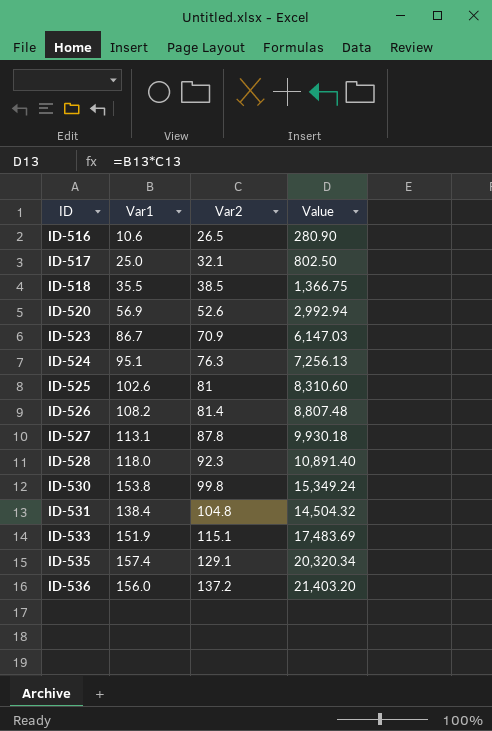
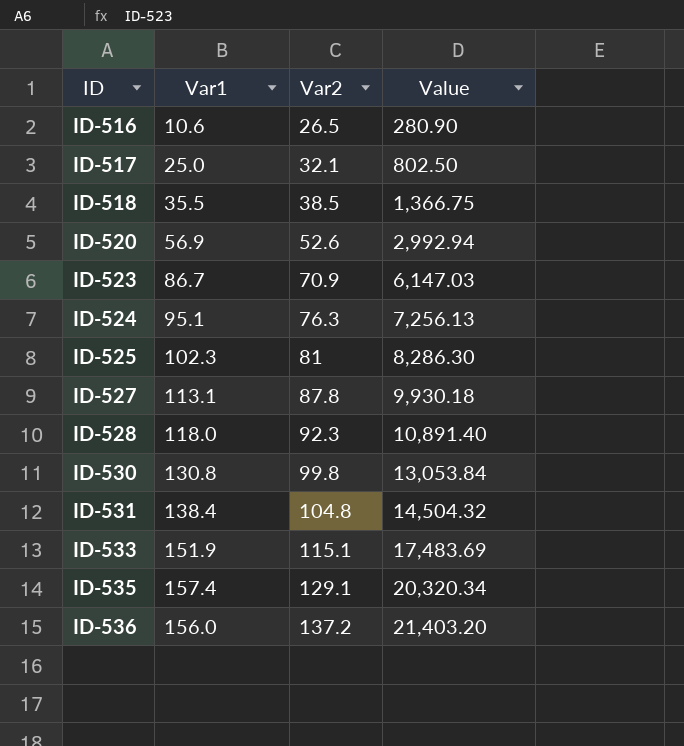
row ID-526: 108.2 | 81.4 | 8,807.48 -> none
ID-525 | Var1: 102.6 -> 102.3
ID-525 | Value: 8,310.60 -> 8,286.30
ID-530 | Var1: 153.8 -> 130.8
ID-530 | Value: 15,349.24 -> 13,053.84

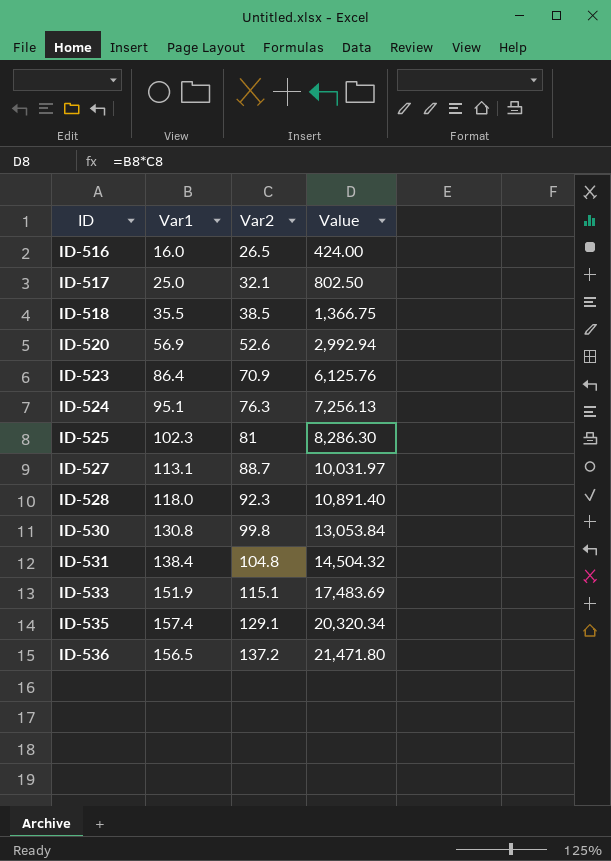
ID-516 | Var1: 10.6 -> 16.0
ID-516 | Value: 280.90 -> 424.00
ID-523 | Var1: 86.7 -> 86.4
ID-523 | Value: 6,147.03 -> 6,125.76
ID-527 | Var2: 87.8 -> 88.7
ID-527 | Value: 9,930.18 -> 10,031.97
ID-536 | Var1: 156.0 -> 156.5
ID-536 | Value: 21,403.20 -> 21,471.80

